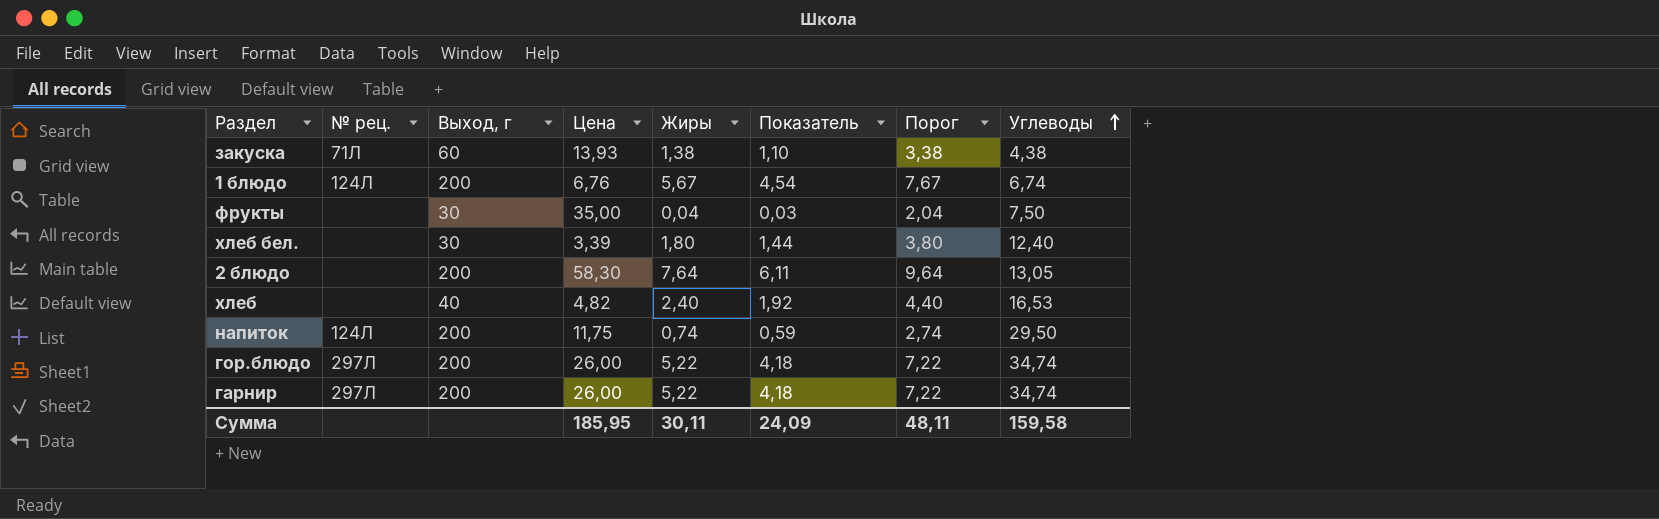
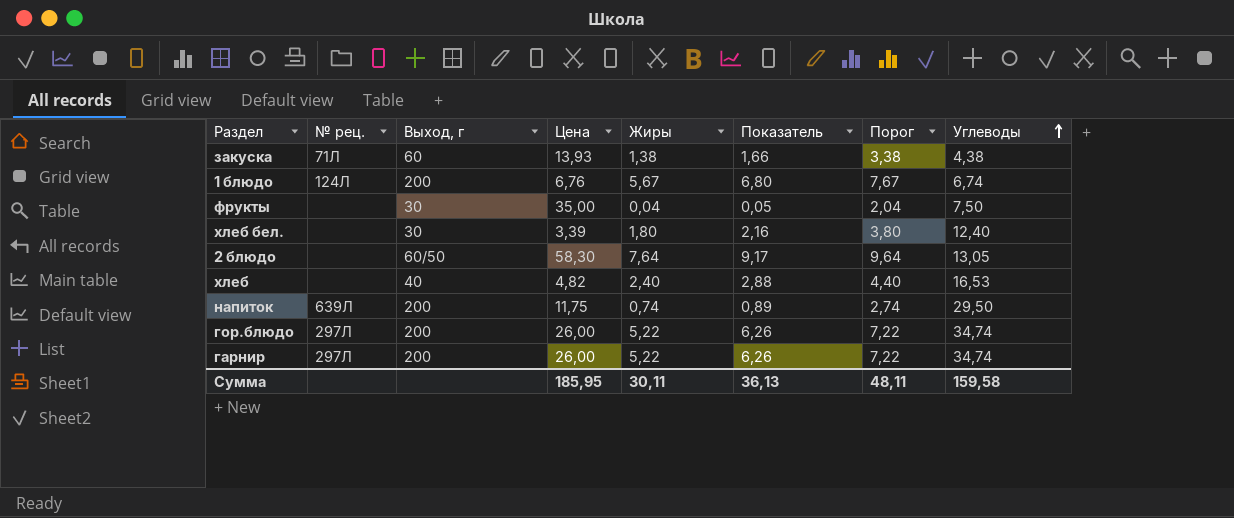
column Показатель | formula: [Жиры] * 0,8 -> [Жиры] * 1,2
2 блюдо | Выход, г: 200 -> 60/50
напиток | № рец.: 124Л -> 639Л
Сумма | Показатель: 24,09 -> 36,13

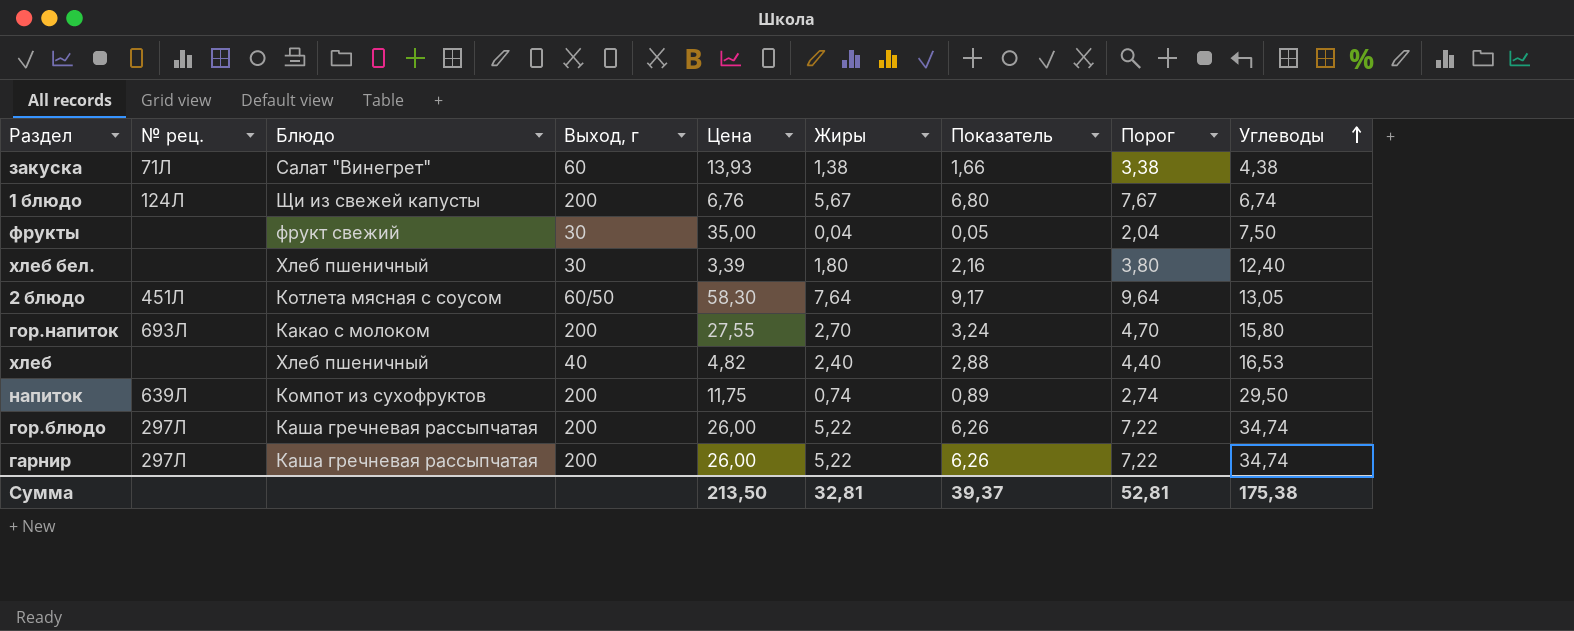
column Блюдо | position: none -> 3
2 блюдо | № рец.: none -> 451Л
row гор.напиток: none -> 693Л | Какао с молоком | 200 | 27,55 | 2,70 | 3,24 | 4,70 | 15,80
Сумма | Цена: 185,95 -> 213,50
Сумма | Жиры: 30,11 -> 32,81
Сумма | Показатель: 36,13 -> 39,37
Сумма | Порог: 48,11 -> 52,81
Сумма | Углеводы: 159,58 -> 175,38

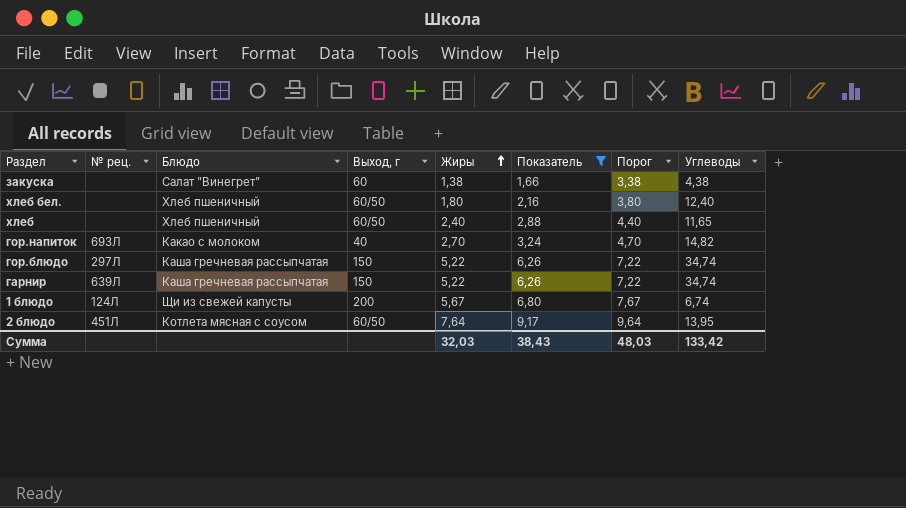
filter: none -> Показатель >= 1,66
row order: Углеводы ascending -> Жиры ascending
column Цена | position: 5 -> none
закуска | № рец.: 71Л -> none
хлеб бел. | Выход, г: 30 -> 60/50
хлеб | Выход, г: 40 -> 60/50
хлеб | Углеводы: 16,53 -> 11,65
гор.напиток | Выход, г: 200 -> 40
гор.напиток | Углеводы: 15,80 -> 14,82
гор.блюдо | Выход, г: 200 -> 150
гарнир | № рец.: 297Л -> 639Л
гарнир | Выход, г: 200 -> 150
2 блюдо | Углеводы: 13,05 -> 13,95
Сумма | Жиры: 32,81 -> 32,03
Сумма | Показатель: 39,37 -> 38,43
Сумма | Порог: 52,81 -> 48,03
Сумма | Углеводы: 175,38 -> 133,42

